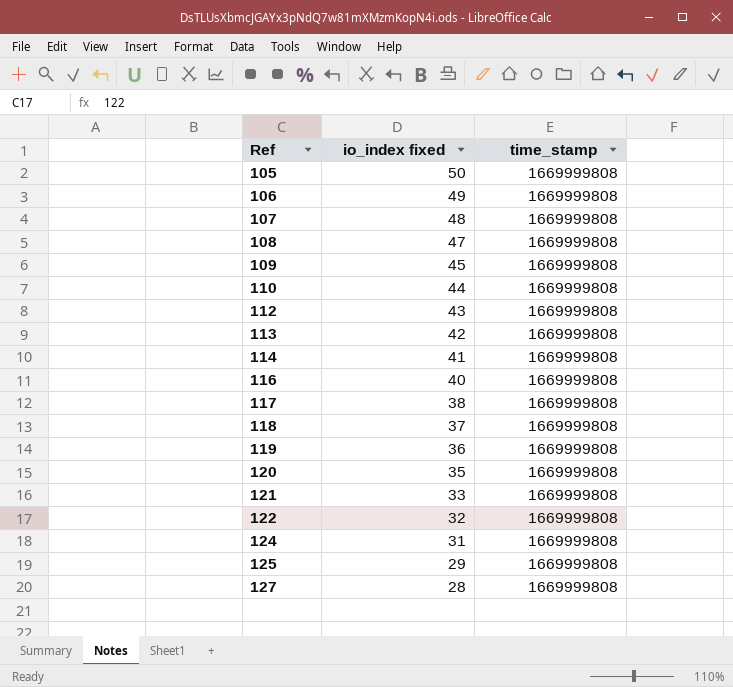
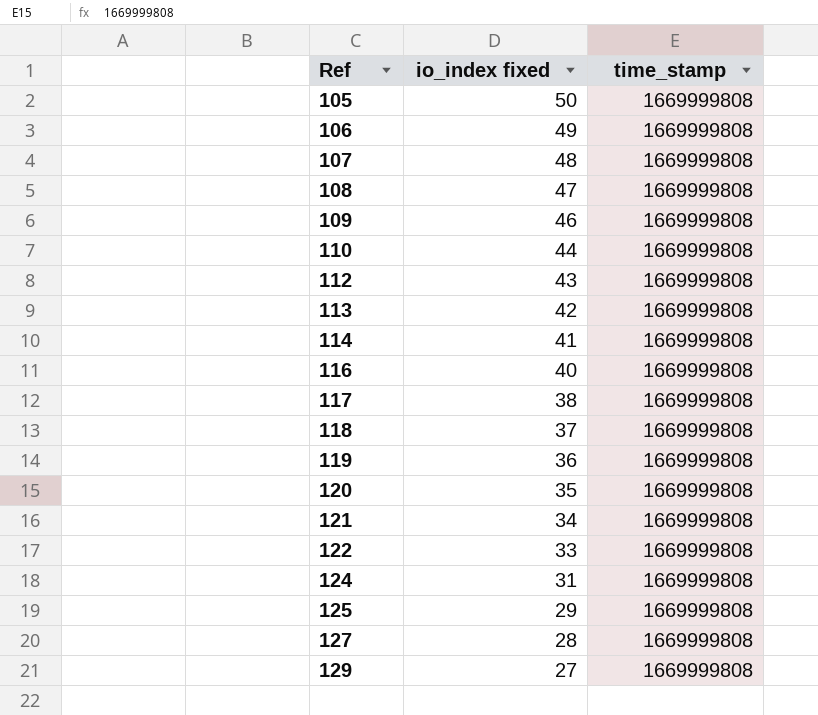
109 | io_index fixed: 45 -> 46
121 | io_index fixed: 33 -> 34
122 | io_index fixed: 32 -> 33
row 129: none -> 27 | 1669999808

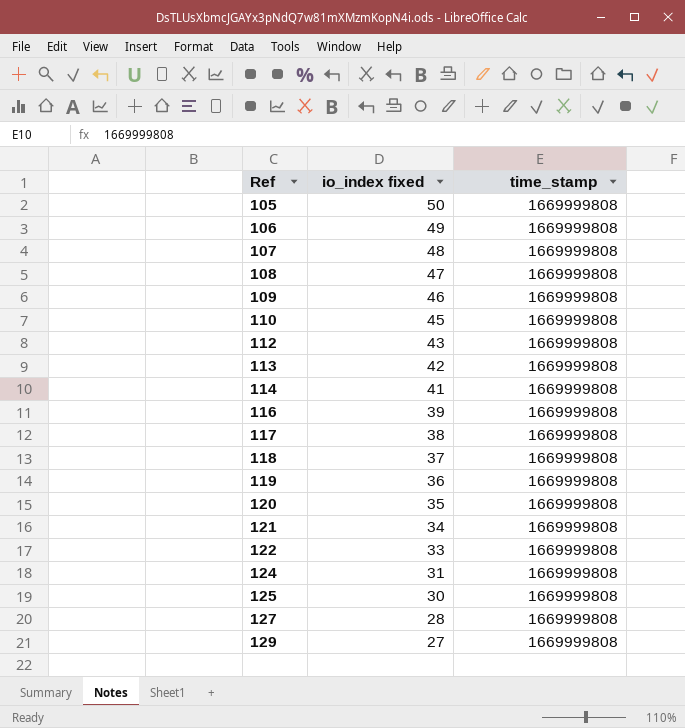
110 | io_index fixed: 44 -> 45
116 | io_index fixed: 40 -> 39
125 | io_index fixed: 29 -> 30

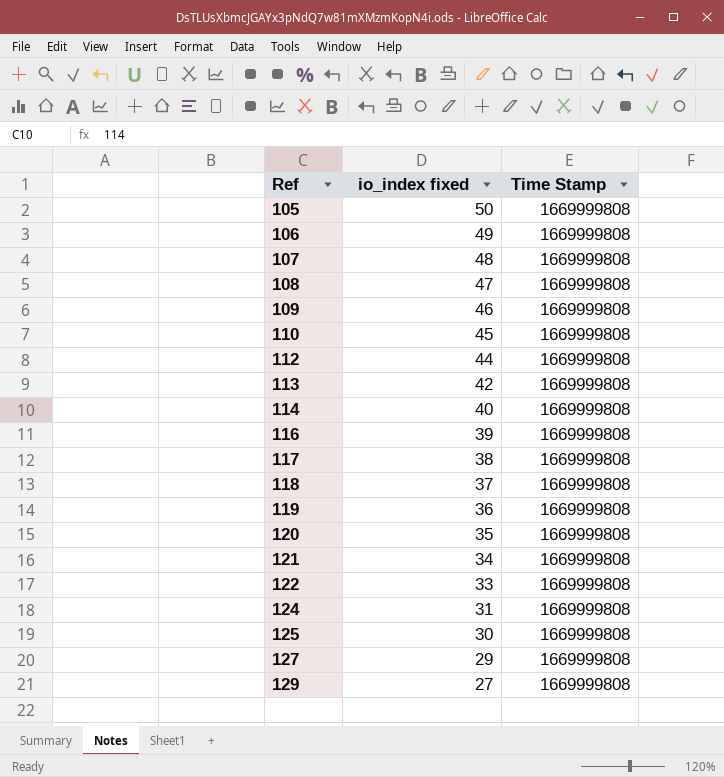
column name: time_stamp -> Time Stamp
112 | io_index fixed: 43 -> 44
114 | io_index fixed: 41 -> 40
127 | io_index fixed: 28 -> 29

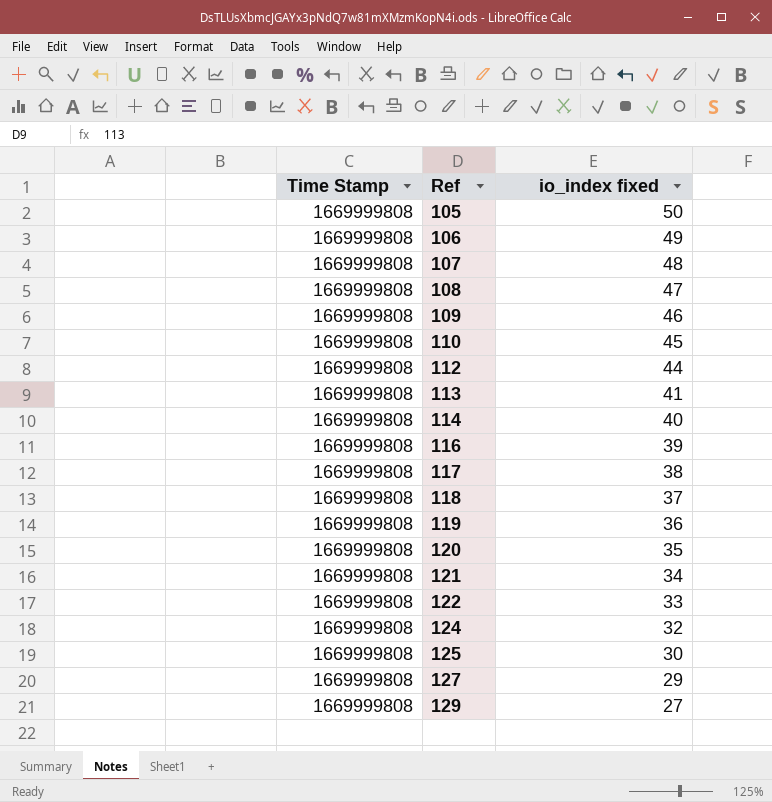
column Time Stamp | position: 3 -> 1
113 | io_index fixed: 42 -> 41
124 | io_index fixed: 31 -> 32

